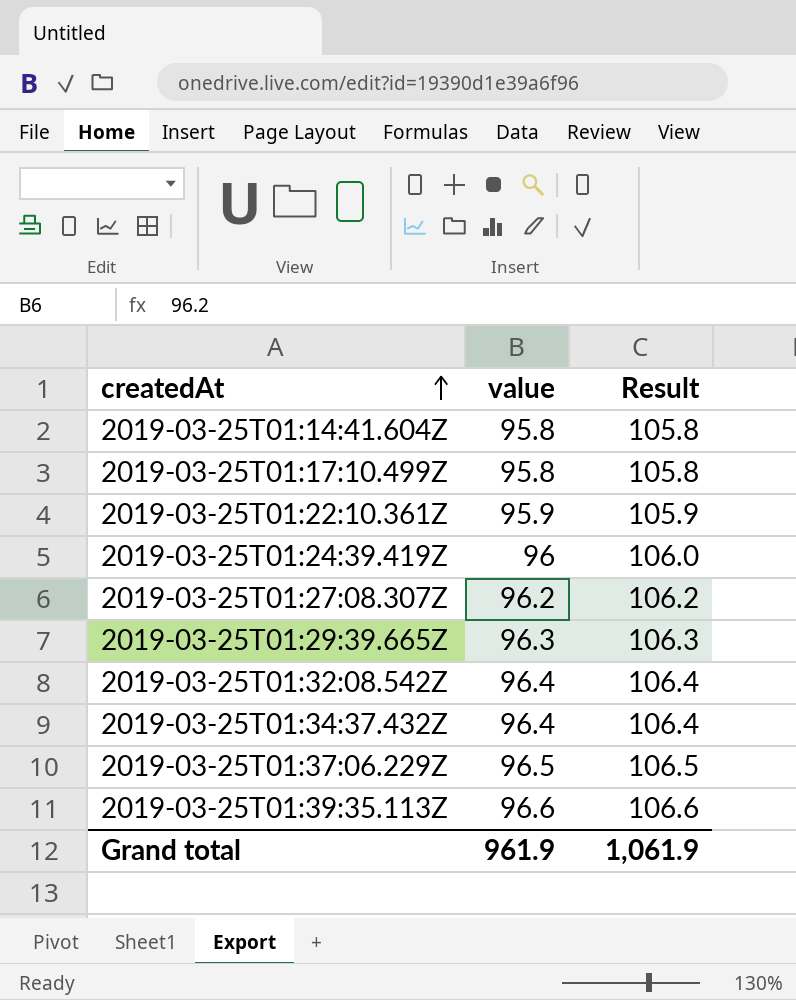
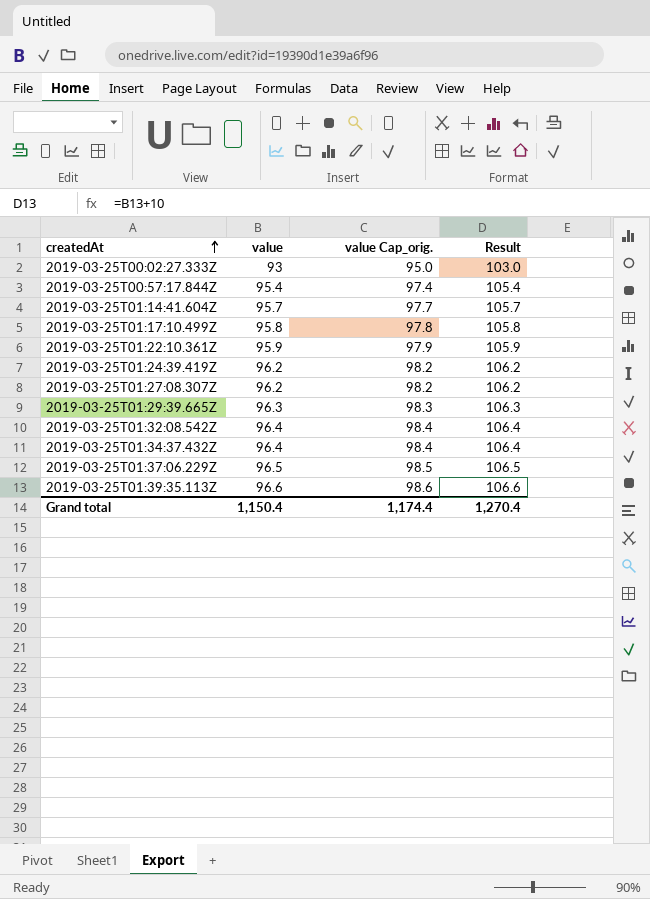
column value Cap_orig. | formula: none -> [value] + 2
row 2019-03-25T00:02:27.333Z: none -> 93 | 95.0 | 103.0
row 2019-03-25T00:57:17.844Z: none -> 95.4 | 97.4 | 105.4
2019-03-25T01:14:41.604Z | value: 95.8 -> 95.7
2019-03-25T01:14:41.604Z | Result: 105.8 -> 105.7
2019-03-25T01:24:39.419Z | value: 96 -> 96.2
2019-03-25T01:24:39.419Z | Result: 106.0 -> 106.2
Grand total | value: 961.9 -> 1,150.4
Grand total | Result: 1,061.9 -> 1,270.4

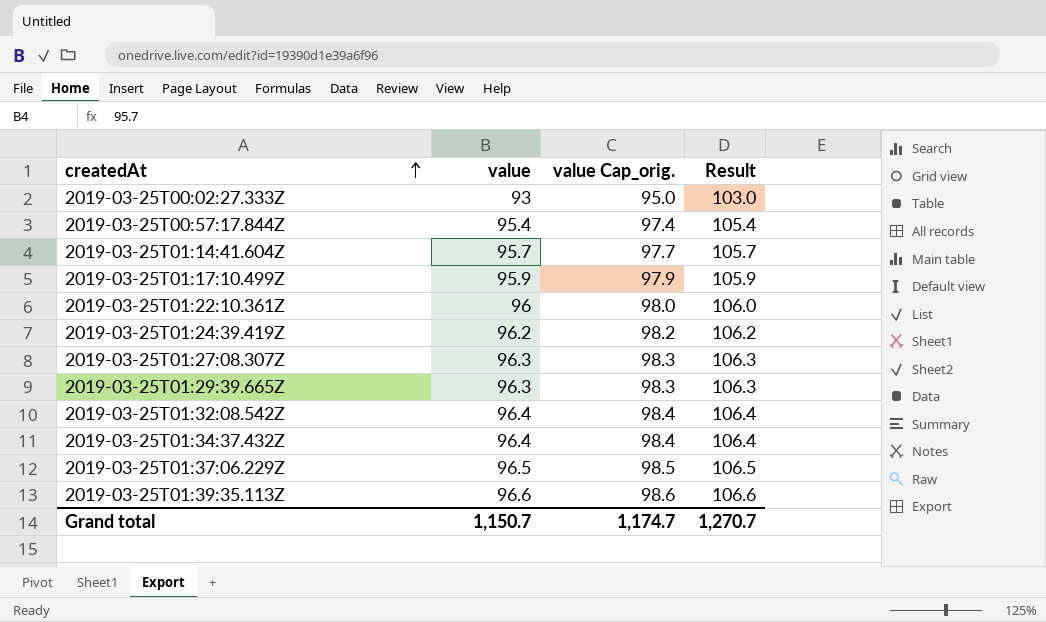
2019-03-25T01:17:10.499Z | value: 95.8 -> 95.9
2019-03-25T01:17:10.499Z | value Cap_orig.: 97.8 -> 97.9
2019-03-25T01:17:10.499Z | Result: 105.8 -> 105.9
2019-03-25T01:22:10.361Z | value: 95.9 -> 96
2019-03-25T01:22:10.361Z | value Cap_orig.: 97.9 -> 98.0
2019-03-25T01:22:10.361Z | Result: 105.9 -> 106.0
2019-03-25T01:27:08.307Z | value: 96.2 -> 96.3
2019-03-25T01:27:08.307Z | value Cap_orig.: 98.2 -> 98.3
2019-03-25T01:27:08.307Z | Result: 106.2 -> 106.3
Grand total | value: 1,150.4 -> 1,150.7
Grand total | value Cap_orig.: 1,174.4 -> 1,174.7
Grand total | Result: 1,270.4 -> 1,270.7

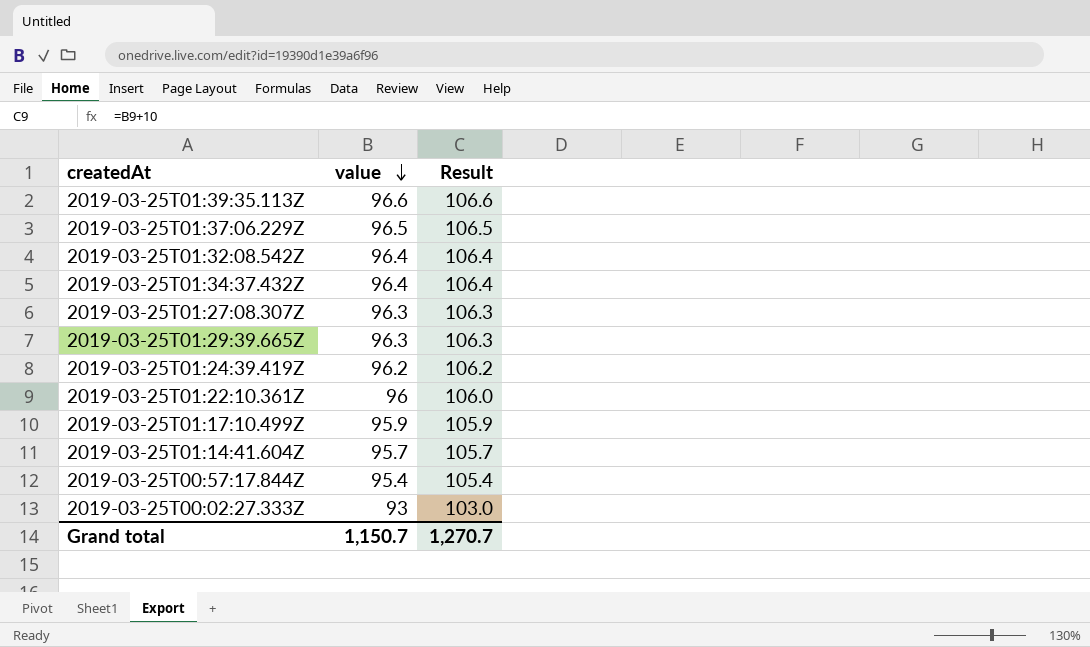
row order: createdAt ascending -> value descending
column value Cap_orig. | formula: [value] + 2 -> none

